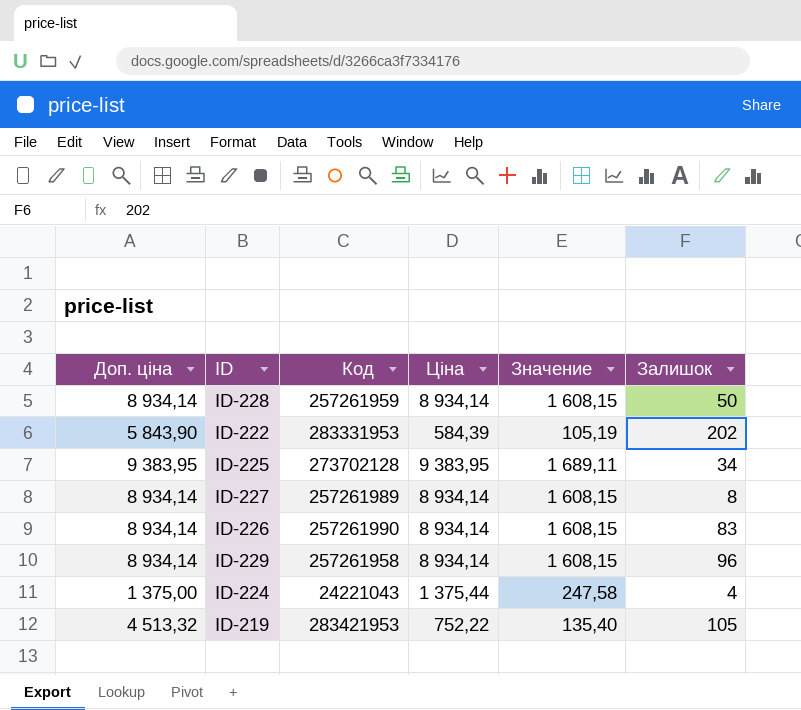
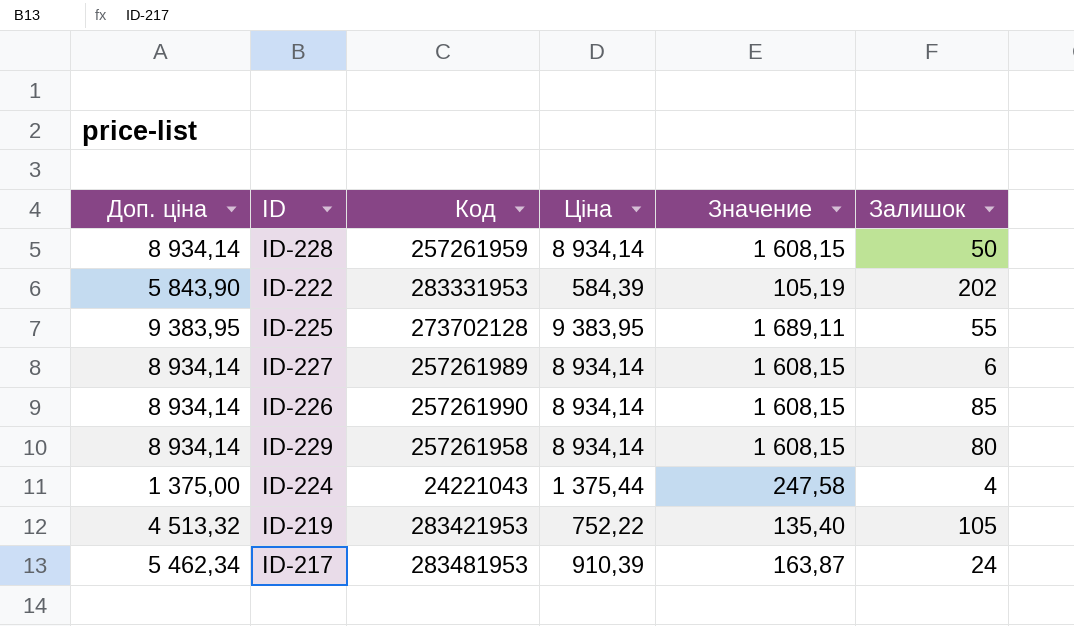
ID-225 | Залишок: 34 -> 55
ID-227 | Залишок: 8 -> 6
ID-226 | Залишок: 83 -> 85
ID-229 | Залишок: 96 -> 80
row ID-217: none -> 5 462,34 | 283481953 | 910,39 | 163,87 | 24

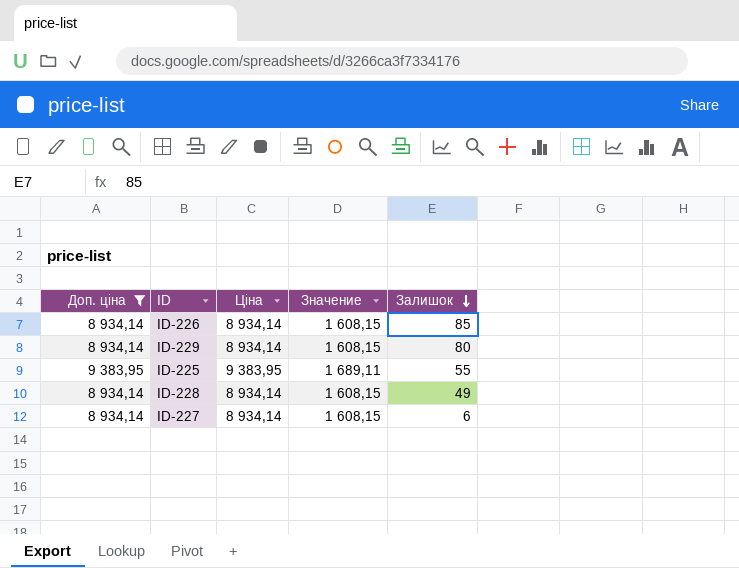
filter: none -> Доп. ціна >= 8 934,14
row order: none -> Залишок descending
column Код | position: 3 -> none
ID-228 | Залишок: 50 -> 49

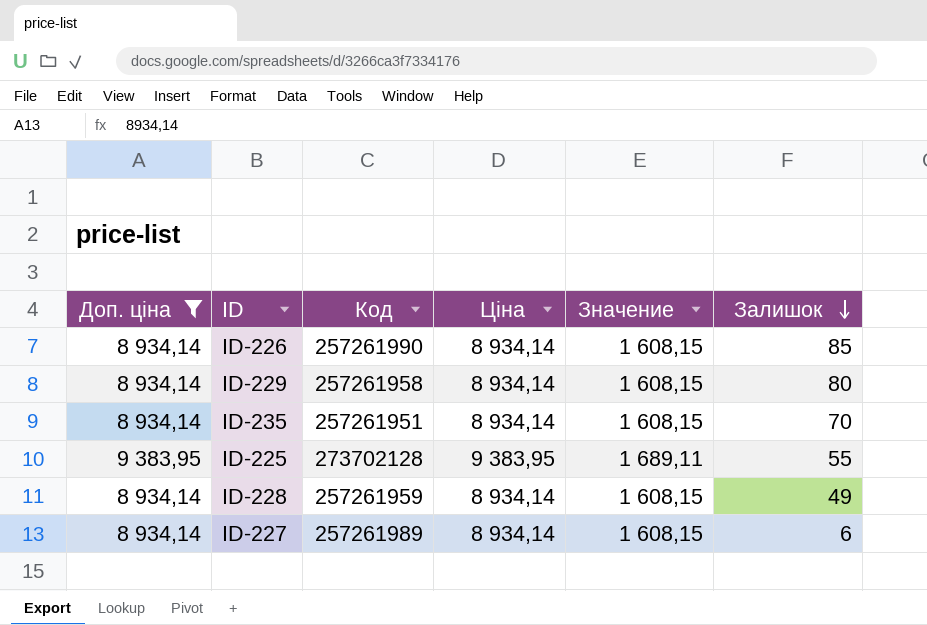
column Код | position: none -> 3
row ID-235: none -> 8 934,14 | 257261951 | 8 934,14 | 1 608,15 | 70

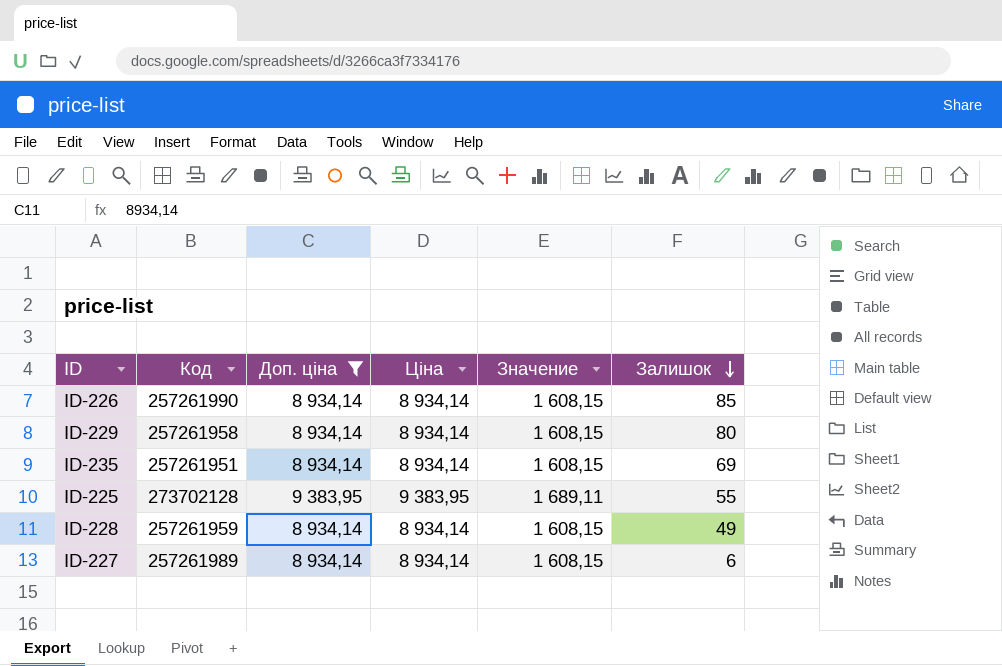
column Доп. ціна | position: 1 -> 3
ID-235 | Залишок: 70 -> 69

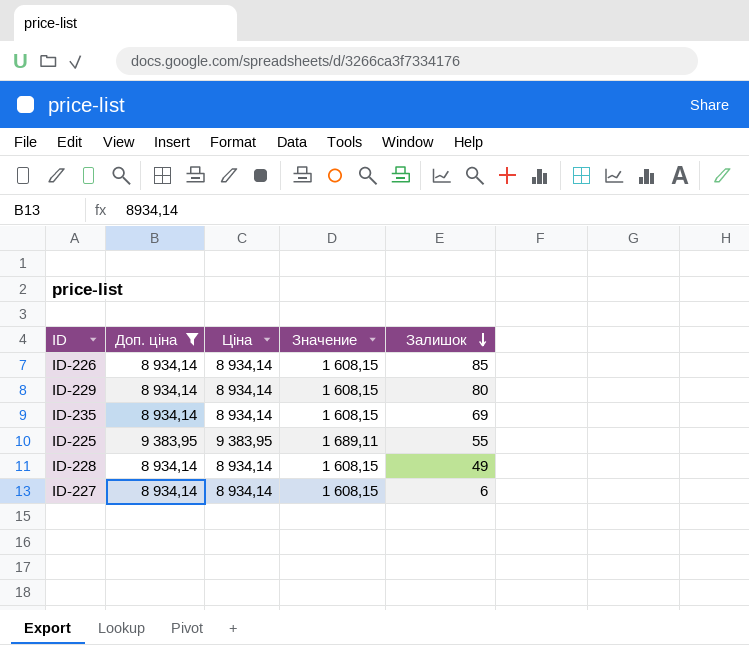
column Код | position: 2 -> none

